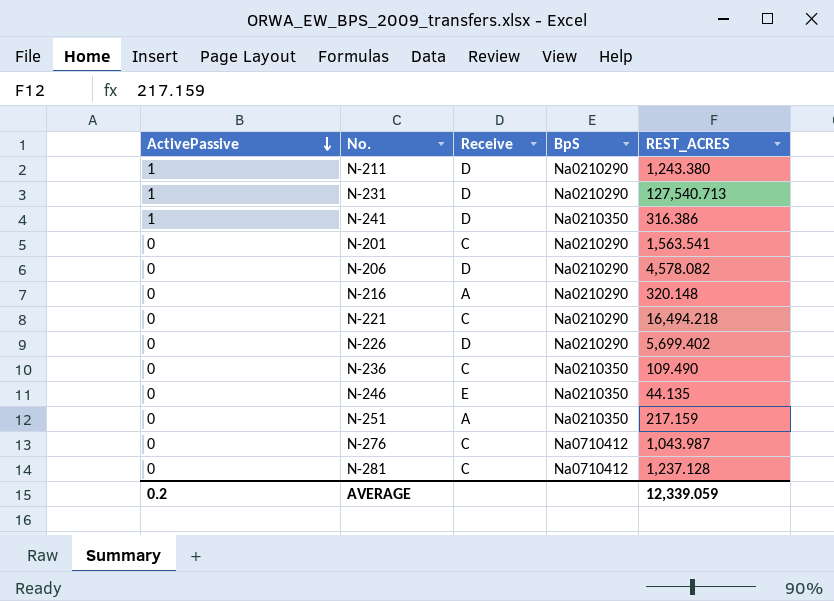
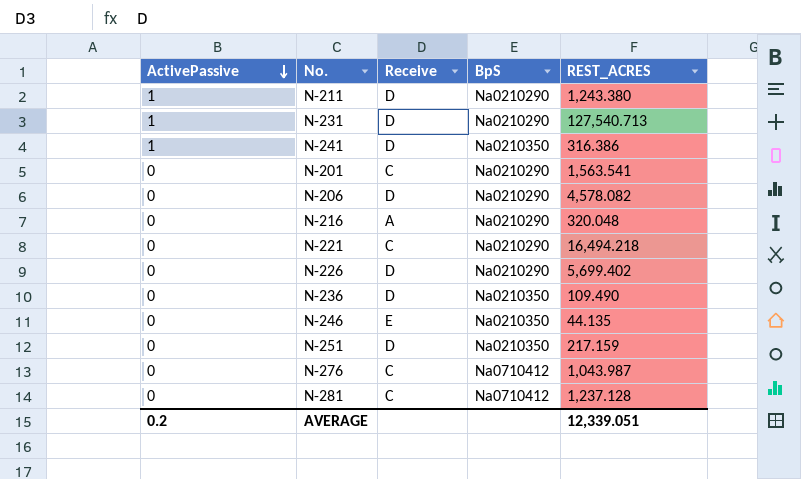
N-216 | REST_ACRES: 320.148 -> 320.048
N-236 | Receive: C -> D
N-251 | Receive: A -> D
AVERAGE | REST_ACRES: 12,339.059 -> 12,339.051

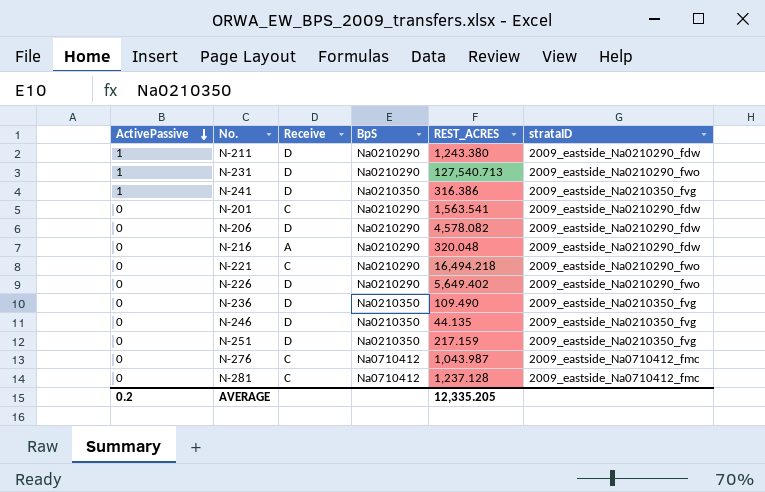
column strataID | position: none -> 6
N-226 | REST_ACRES: 5,699.402 -> 5,649.402
N-246 | Receive: E -> D
AVERAGE | REST_ACRES: 12,339.051 -> 12,335.205

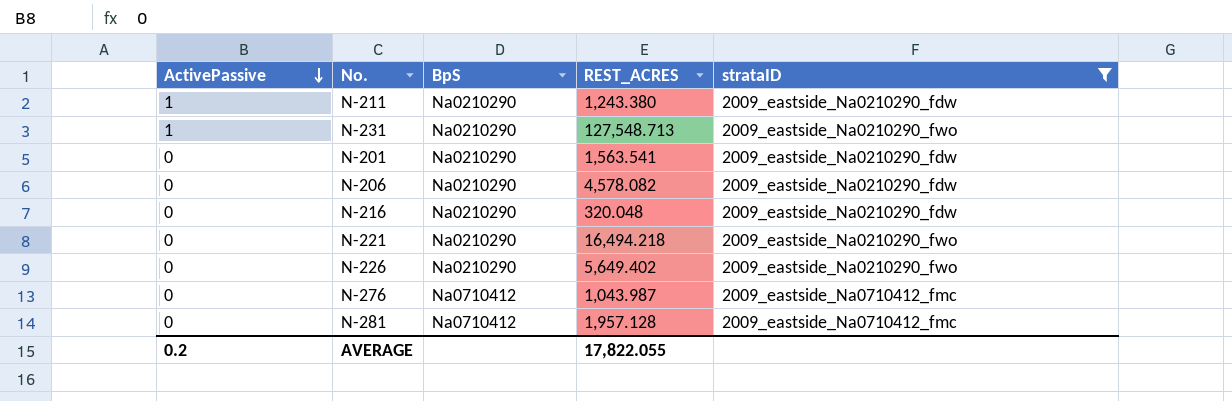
filter: none -> strataID != 2009_eastside_Na0210350_fvg
column Receive | position: 3 -> none
N-231 | REST_ACRES: 127,540.713 -> 127,548.713
N-281 | REST_ACRES: 1,237.128 -> 1,957.128
AVERAGE | REST_ACRES: 12,335.205 -> 17,822.055

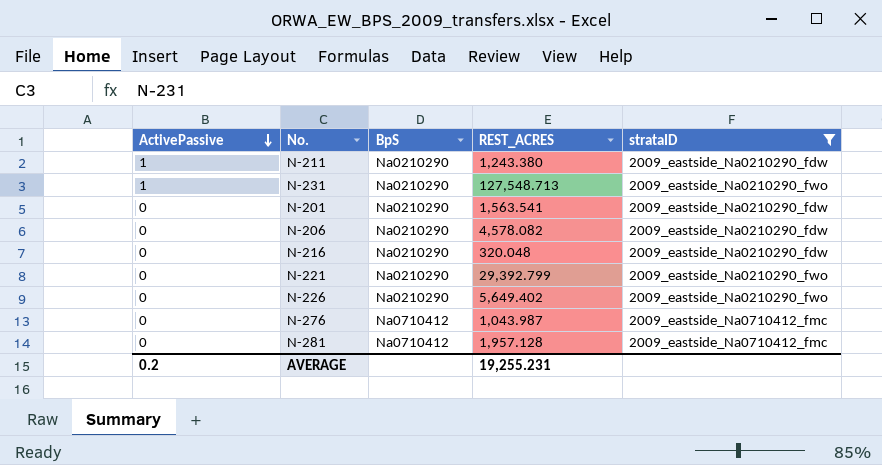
N-221 | REST_ACRES: 16,494.218 -> 29,392.799
AVERAGE | REST_ACRES: 17,822.055 -> 19,255.231

